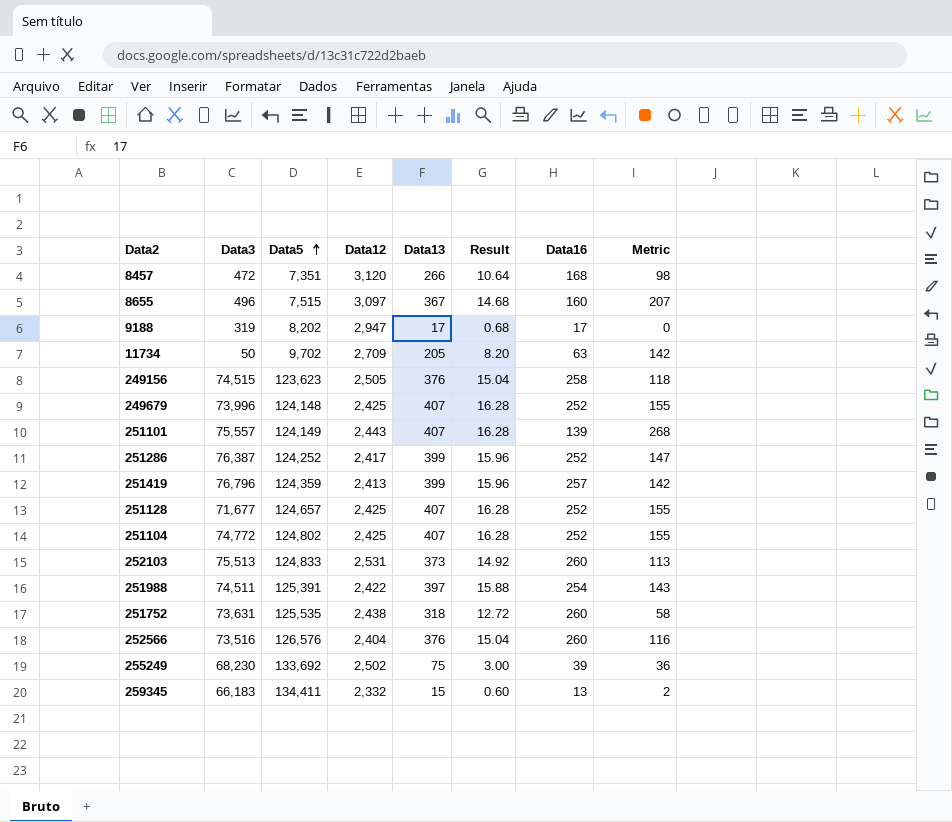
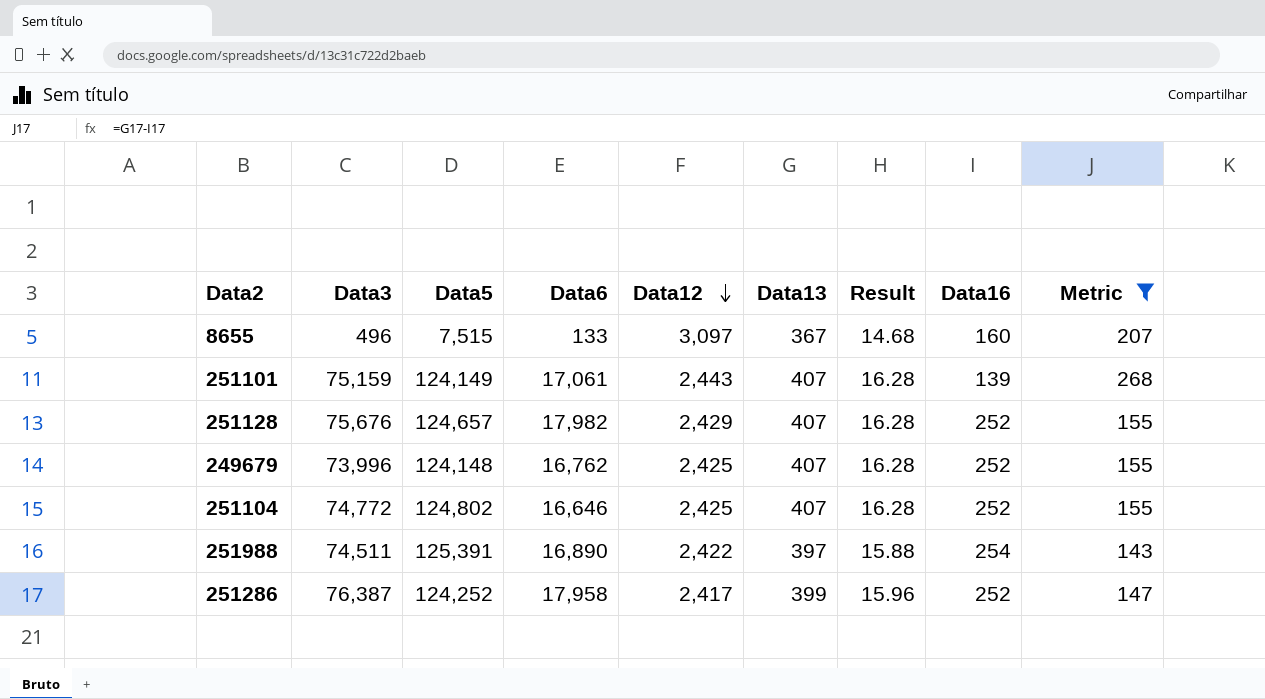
filter: none -> Metric >= 143
row order: Data5 ascending -> Data12 descending
column Data6 | position: none -> 4
251101 | Data3: 75,557 -> 75,159
251128 | Data3: 71,677 -> 75,676
251128 | Data12: 2,425 -> 2,429

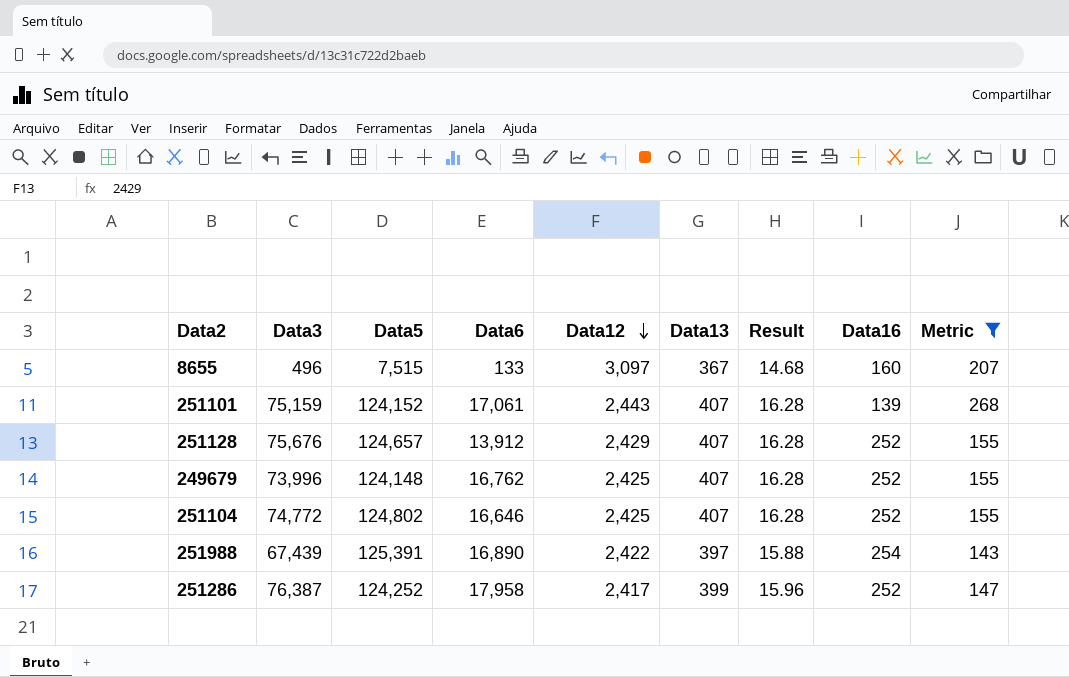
251101 | Data5: 124,149 -> 124,152
251128 | Data6: 17,982 -> 13,912
251988 | Data3: 74,511 -> 67,439

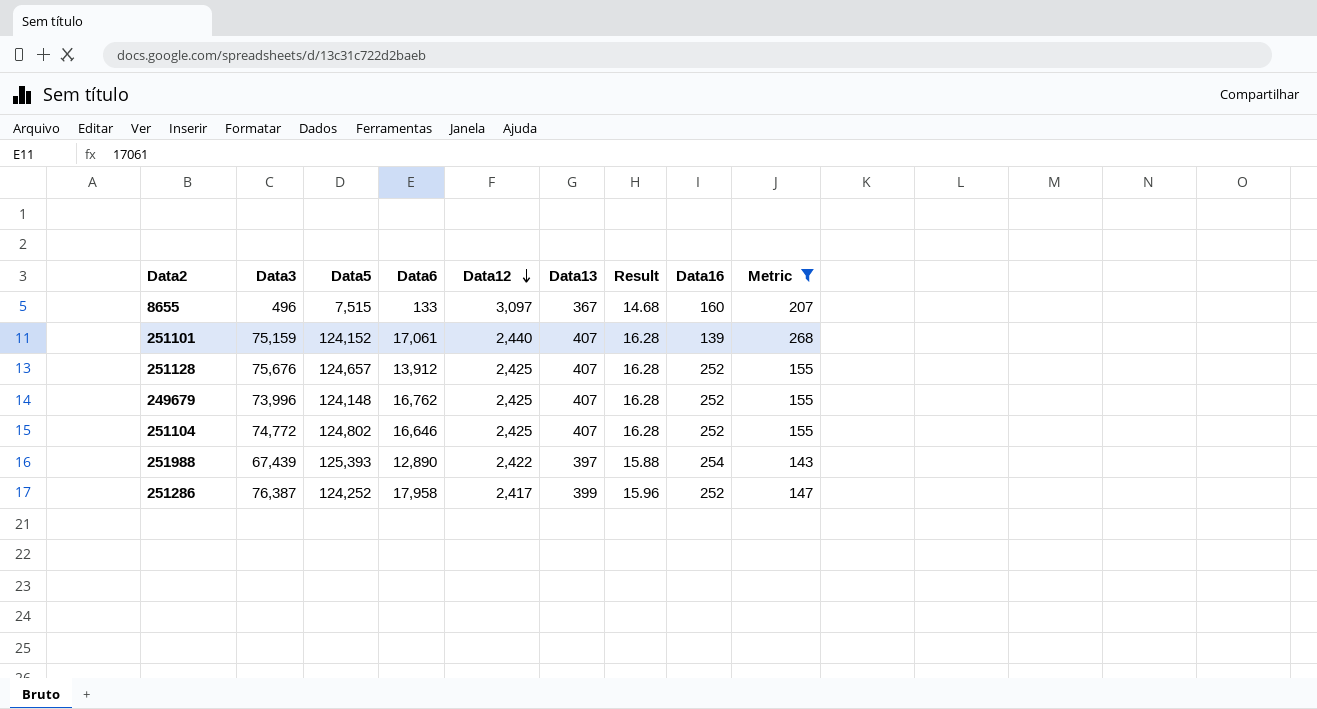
251101 | Data12: 2,443 -> 2,440
251128 | Data12: 2,429 -> 2,425
251988 | Data5: 125,391 -> 125,393
251988 | Data6: 16,890 -> 12,890

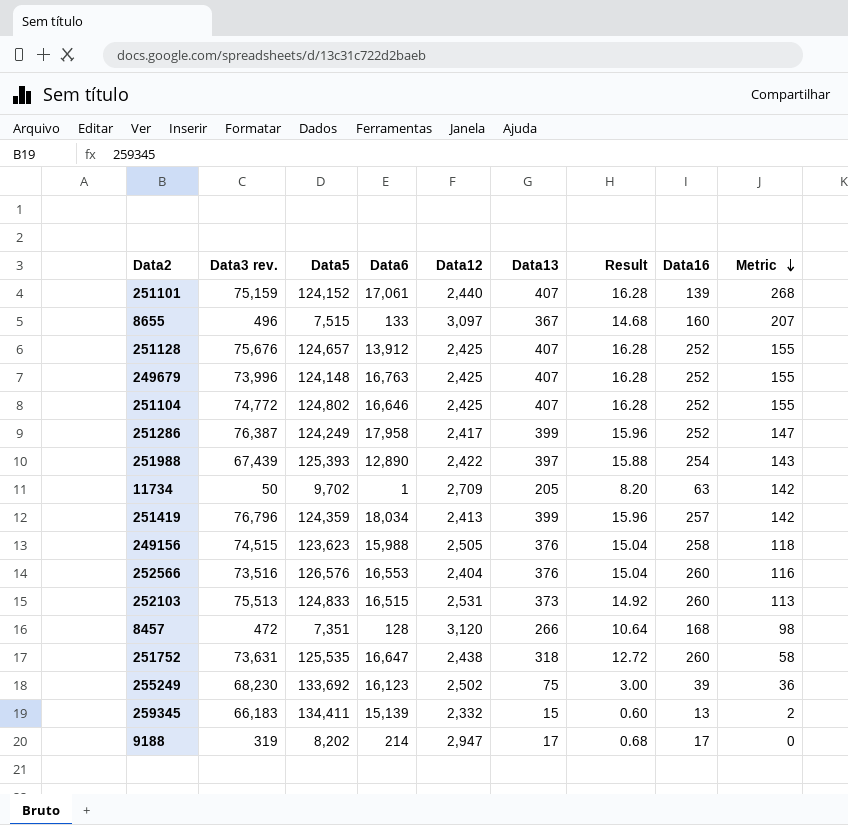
filter: Metric >= 143 -> none
row order: Data12 descending -> Metric descending
column name: Data3 -> Data3 rev.
249679 | Data6: 16,762 -> 16,763
251286 | Data5: 124,252 -> 124,249

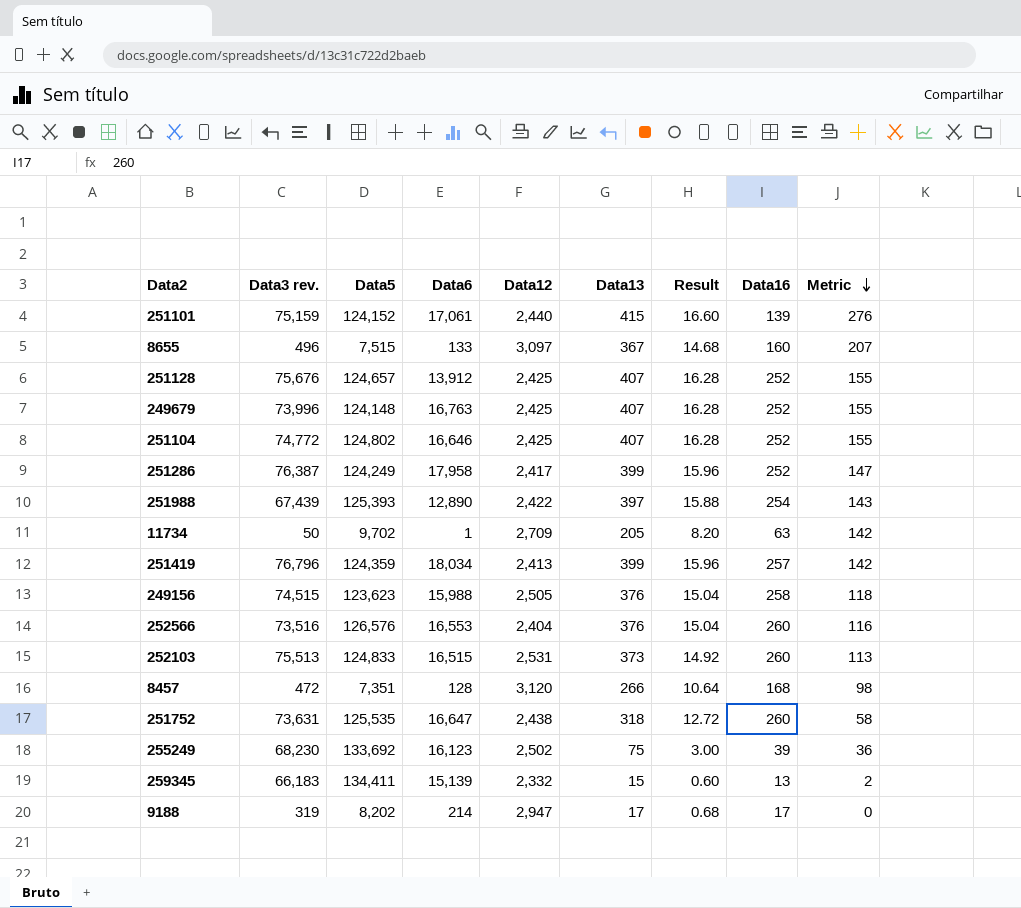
251101 | Data13: 407 -> 415
251101 | Result: 16.28 -> 16.60
251101 | Metric: 268 -> 276

